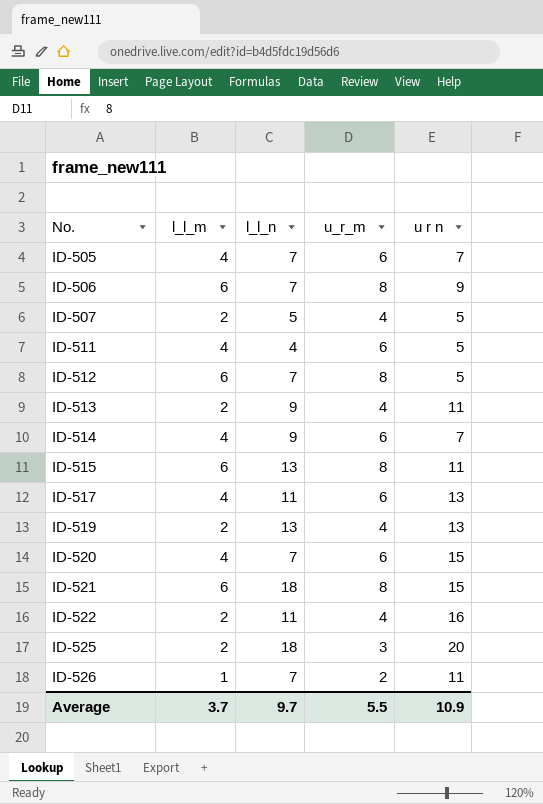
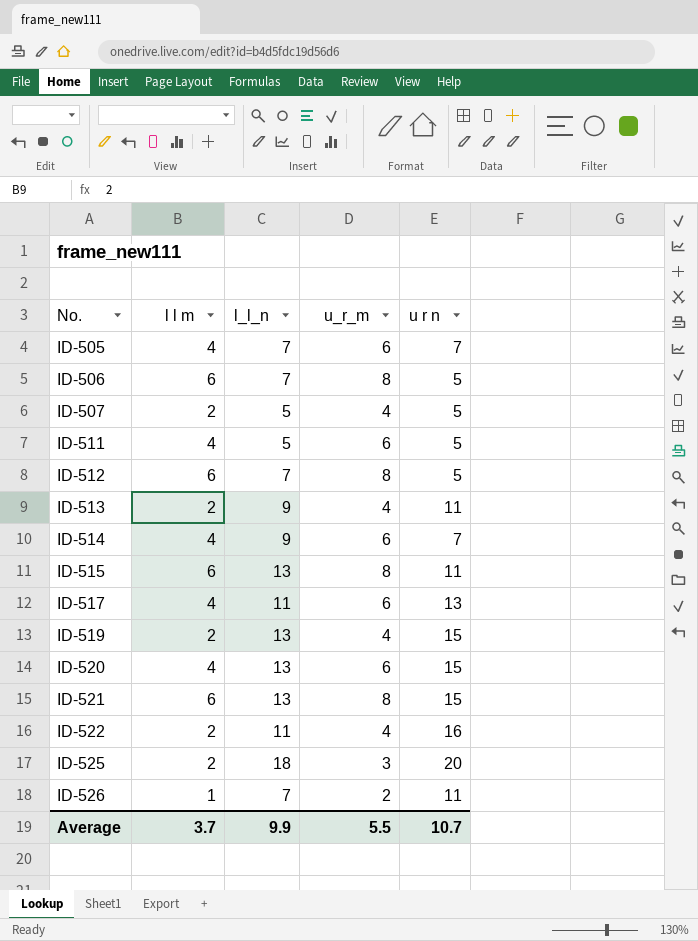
column name: l_l_m -> l l m
ID-506 | u r n: 9 -> 5
ID-511 | l_l_n: 4 -> 5
ID-519 | u r n: 13 -> 15
ID-520 | l_l_n: 7 -> 13
ID-521 | l_l_n: 18 -> 13
Average | l_l_n: 9.7 -> 9.9
Average | u r n: 10.9 -> 10.7

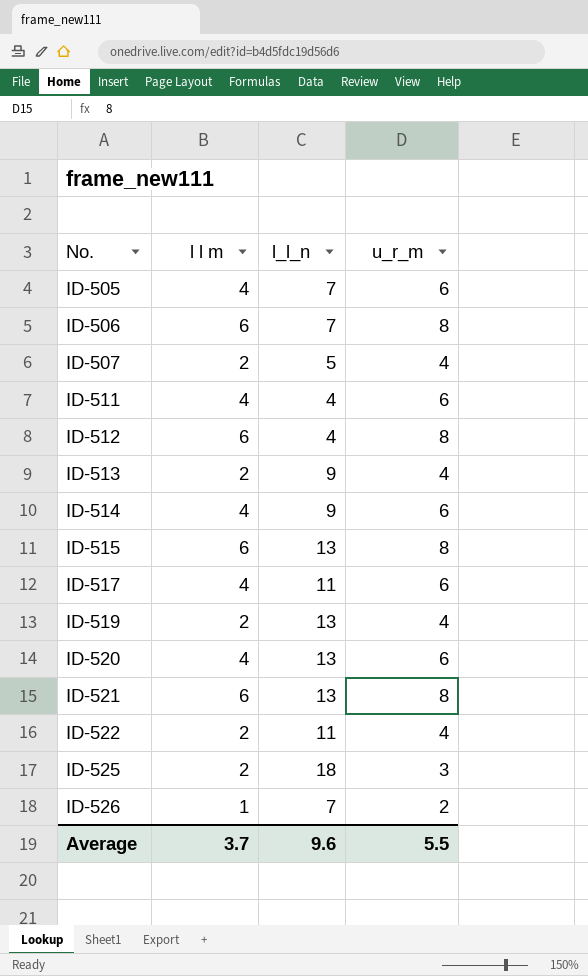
column u r n | position: 5 -> none
ID-511 | l_l_n: 5 -> 4
ID-512 | l_l_n: 7 -> 4
Average | l_l_n: 9.9 -> 9.6

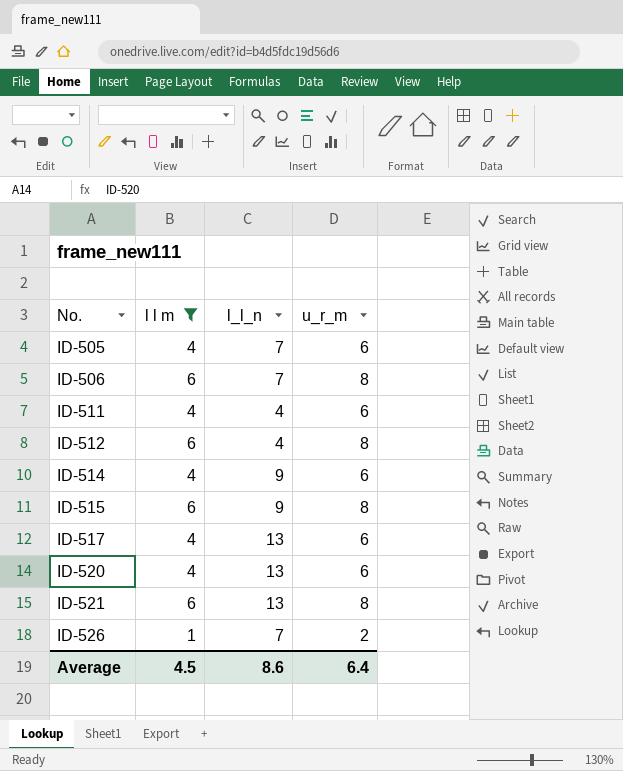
filter: none -> l l m != 2
ID-515 | l_l_n: 13 -> 9
ID-517 | l_l_n: 11 -> 13
Average | l l m: 3.7 -> 4.5
Average | l_l_n: 9.6 -> 8.6
Average | u_r_m: 5.5 -> 6.4

